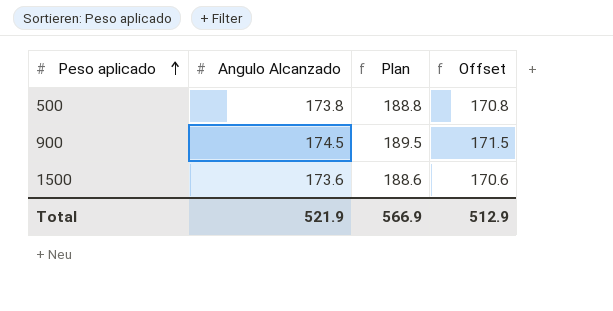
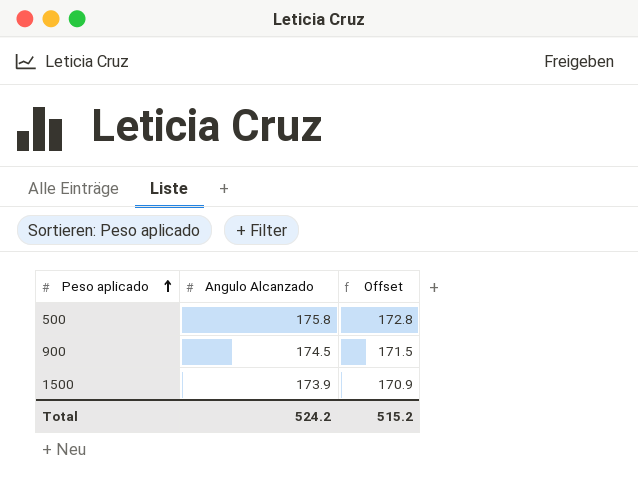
column Plan | formula: [Angulo Alcanzado] + 15 -> none
500 | Angulo Alcanzado: 173.8 -> 175.8
500 | Offset: 170.8 -> 172.8
1500 | Angulo Alcanzado: 173.6 -> 173.9
1500 | Offset: 170.6 -> 170.9
Total | Angulo Alcanzado: 521.9 -> 524.2
Total | Offset: 512.9 -> 515.2

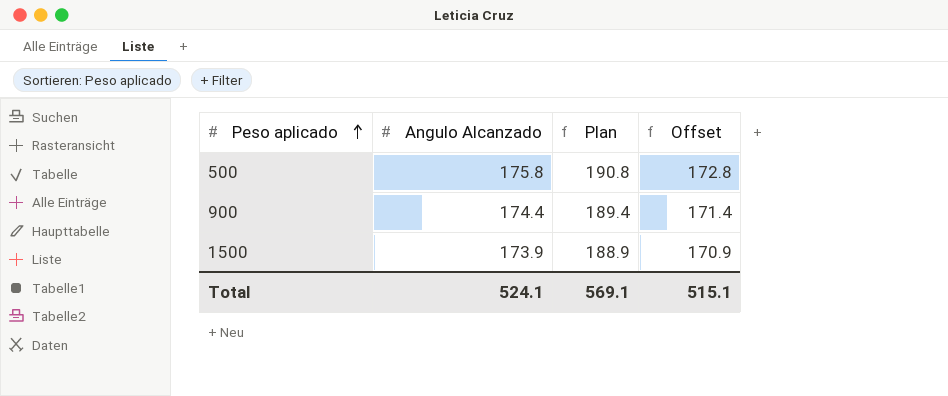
column Plan | formula: none -> [Angulo Alcanzado] + 15
900 | Angulo Alcanzado: 174.5 -> 174.4
900 | Offset: 171.5 -> 171.4
Total | Angulo Alcanzado: 524.2 -> 524.1
Total | Offset: 515.2 -> 515.1

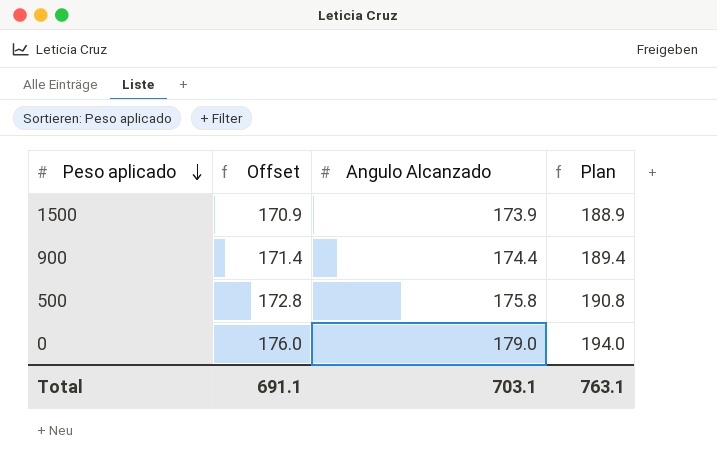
row order: Peso aplicado ascending -> Peso aplicado descending
column Offset | position: 4 -> 2
row 0: none -> 176.0 | 179.0 | 194.0
Total | Offset: 515.1 -> 691.1
Total | Angulo Alcanzado: 524.1 -> 703.1
Total | Plan: 569.1 -> 763.1

